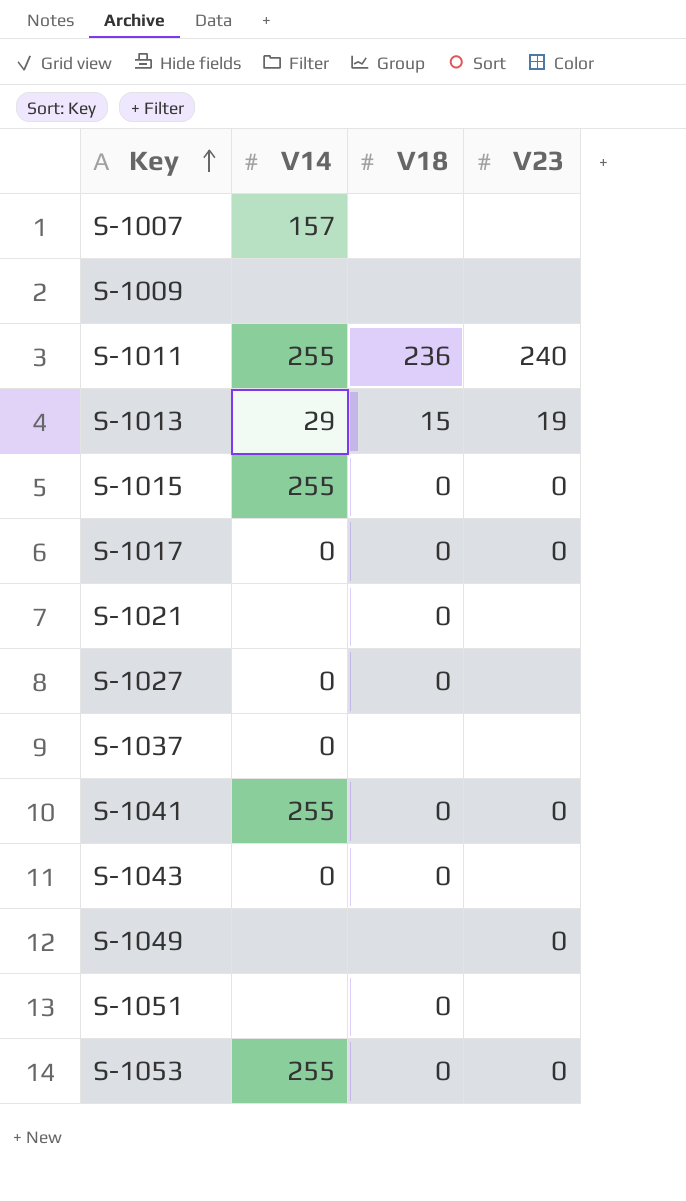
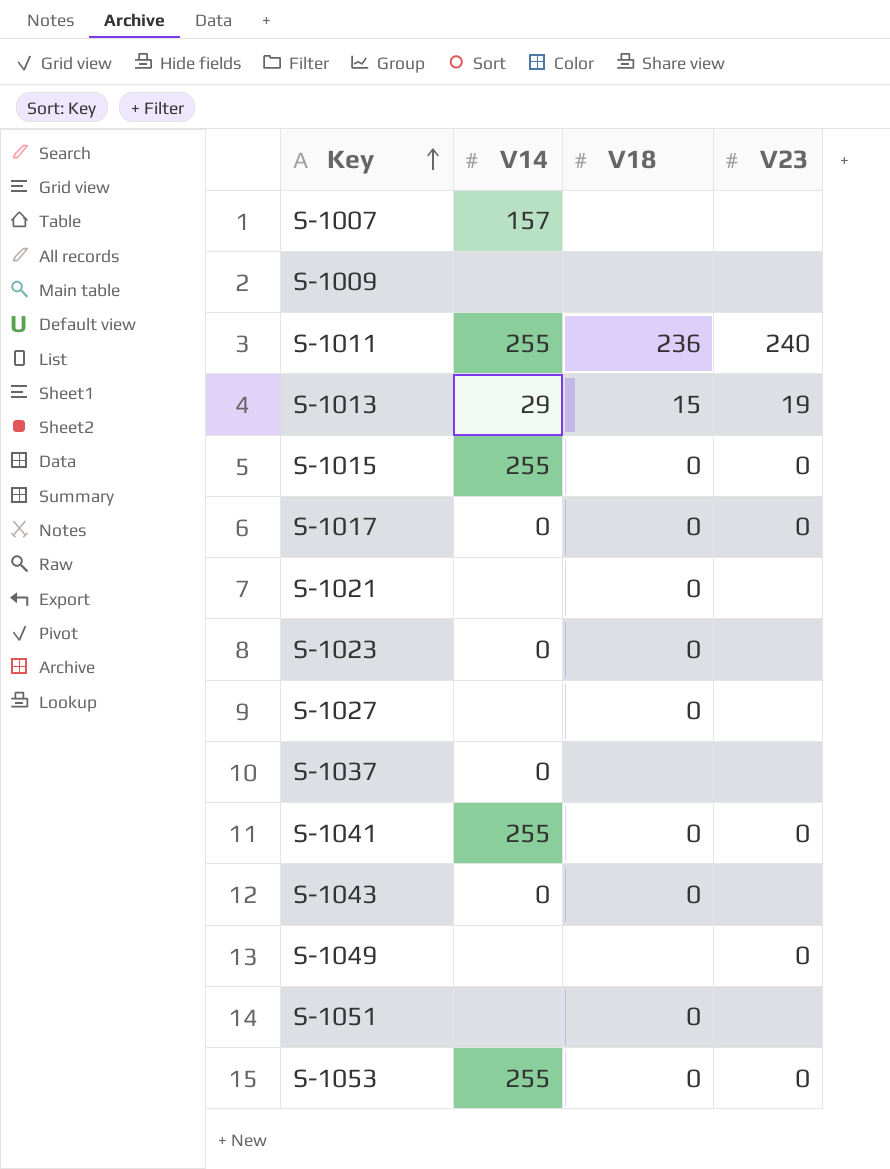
row S-1023: none -> 0 | 0 | none
S-1027 | V14: 0 -> none

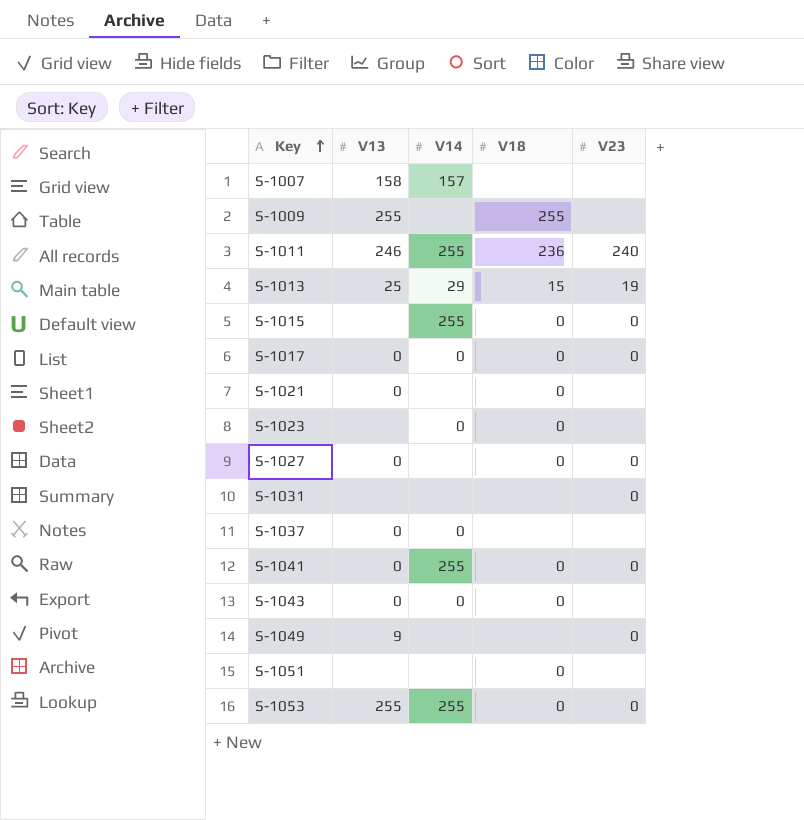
column V13 | position: none -> 2
S-1009 | V18: none -> 255
S-1027 | V23: none -> 0
row S-1031: none -> none | none | none | 0

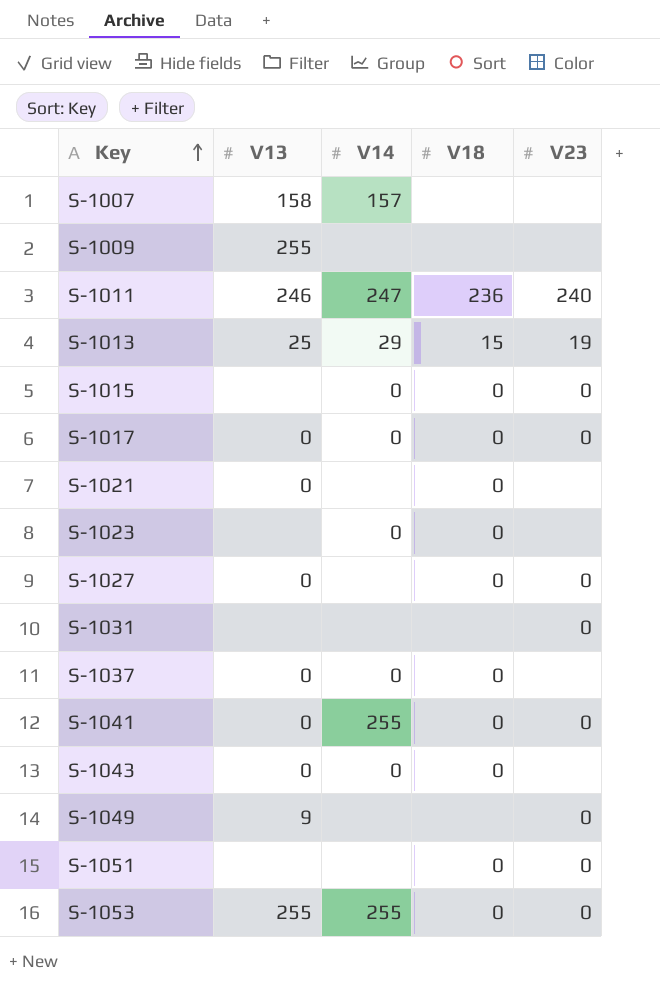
S-1009 | V18: 255 -> none
S-1011 | V14: 255 -> 247
S-1015 | V14: 255 -> 0
S-1037 | V18: none -> 0
S-1051 | V23: none -> 0

